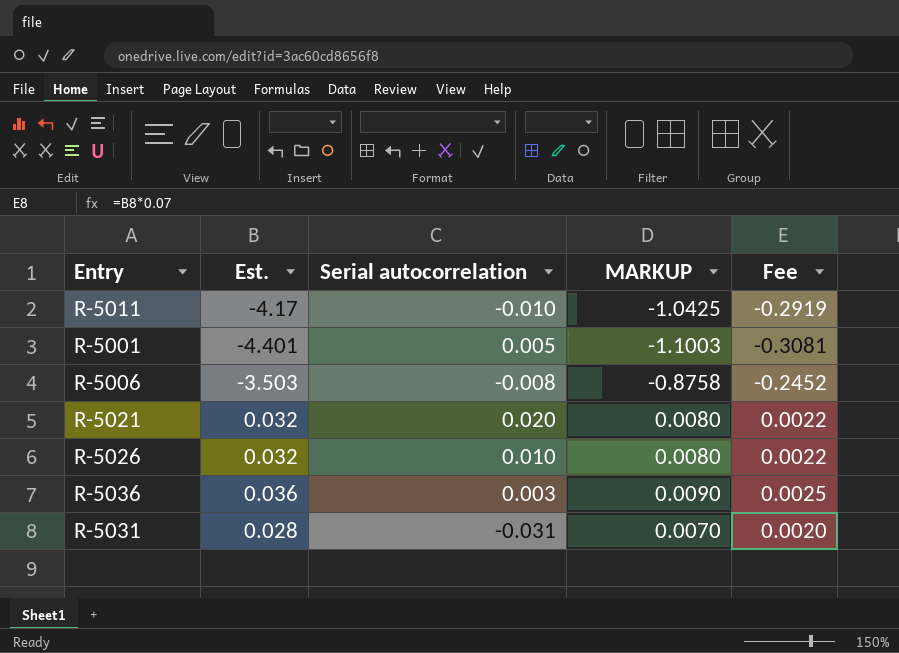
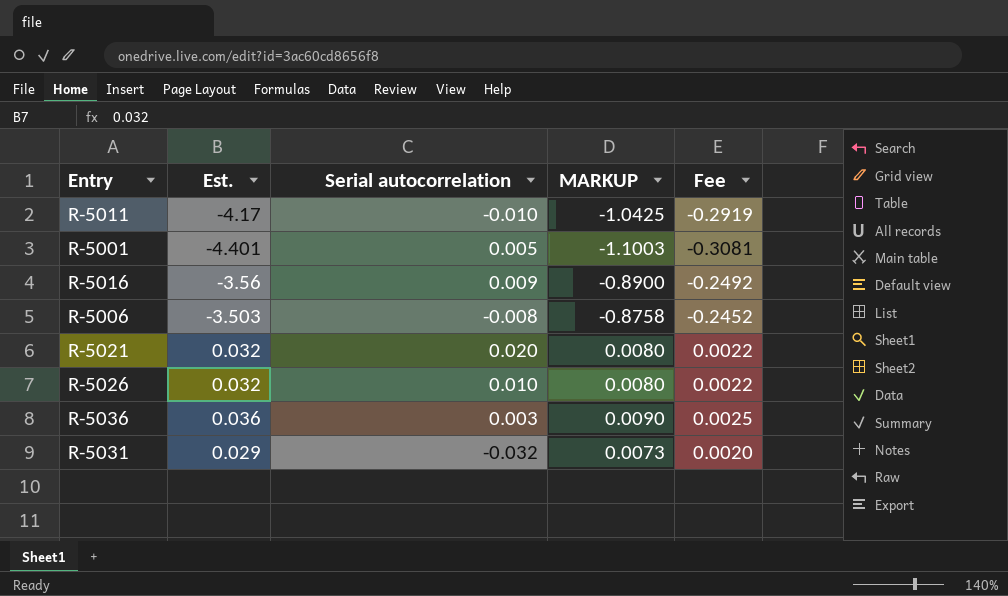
row R-5016: none -> -3.56 | 0.009 | -0.8900 | -0.2492
R-5031 | Est.: 0.028 -> 0.029
R-5031 | Serial autocorrelation: -0.031 -> -0.032
R-5031 | MARKUP: 0.0070 -> 0.0073

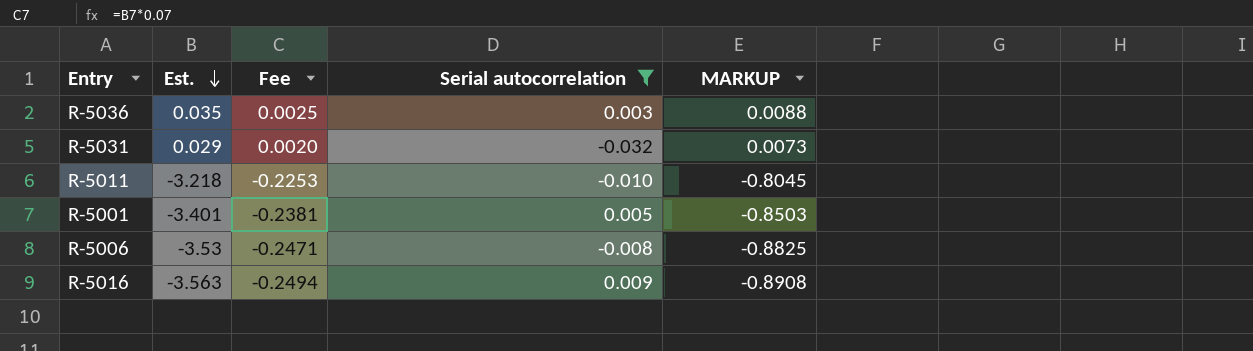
filter: none -> Serial autocorrelation <= 0.009
row order: none -> Est. descending
column Fee | position: 5 -> 3
R-5036 | Est.: 0.036 -> 0.035
R-5036 | MARKUP: 0.0090 -> 0.0088
R-5011 | Est.: -4.17 -> -3.218
R-5011 | Fee: -0.2919 -> -0.2253
R-5011 | MARKUP: -1.0425 -> -0.8045
R-5001 | Est.: -4.401 -> -3.401
R-5001 | Fee: -0.3081 -> -0.2381
R-5001 | MARKUP: -1.1003 -> -0.8503
R-5006 | Est.: -3.503 -> -3.53
R-5006 | Fee: -0.2452 -> -0.2471
R-5006 | MARKUP: -0.8758 -> -0.8825
R-5016 | Est.: -3.56 -> -3.563
R-5016 | Fee: -0.2492 -> -0.2494
R-5016 | MARKUP: -0.8900 -> -0.8908

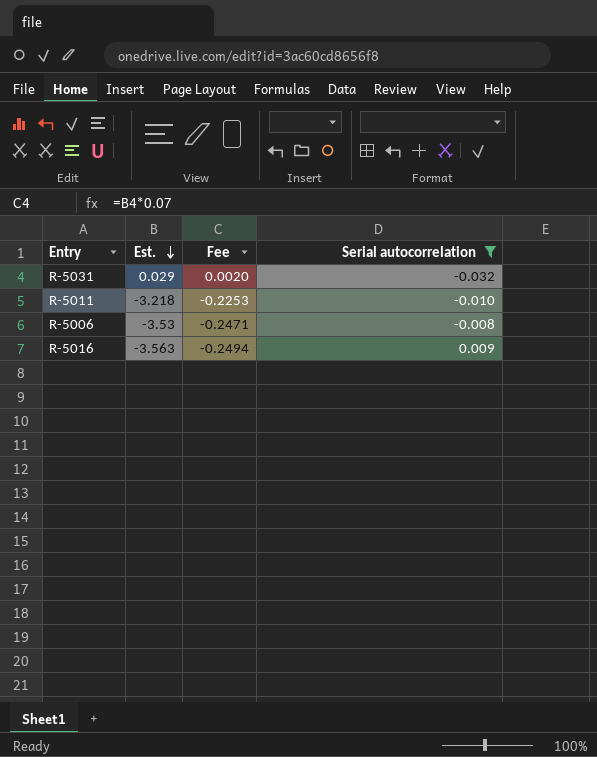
column MARKUP | formula: [Est.] * 0.25 -> none
row R-5036: 0.035 | 0.0025 | 0.003 | 0.0088 -> none
row R-5001: -3.401 | -0.2381 | 0.005 | -0.8503 -> none

